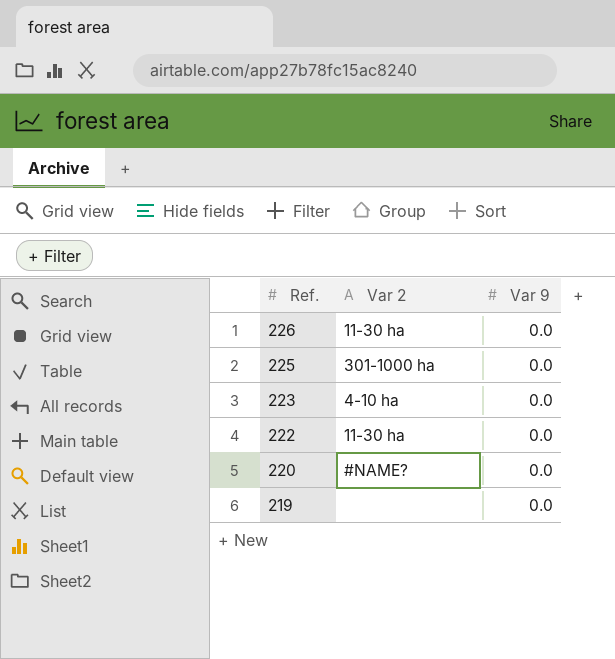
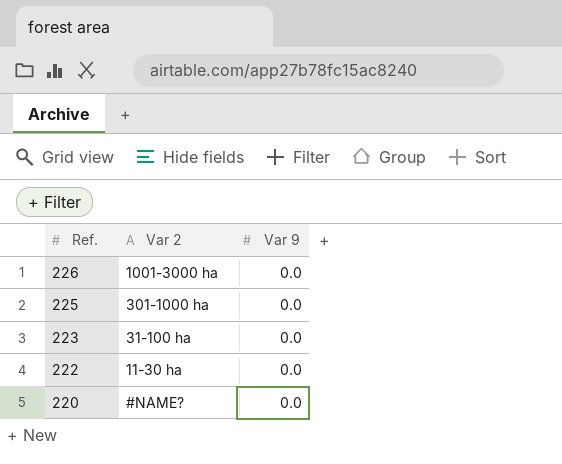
row 219: none | 0.0 -> none
226 | Var 2: 11-30 ha -> 1001-3000 ha
223 | Var 2: 4-10 ha -> 31-100 ha

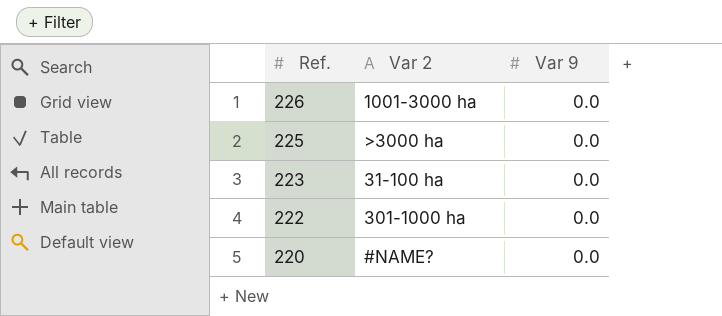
225 | Var 2: 301-1000 ha -> >3000 ha
222 | Var 2: 11-30 ha -> 301-1000 ha

